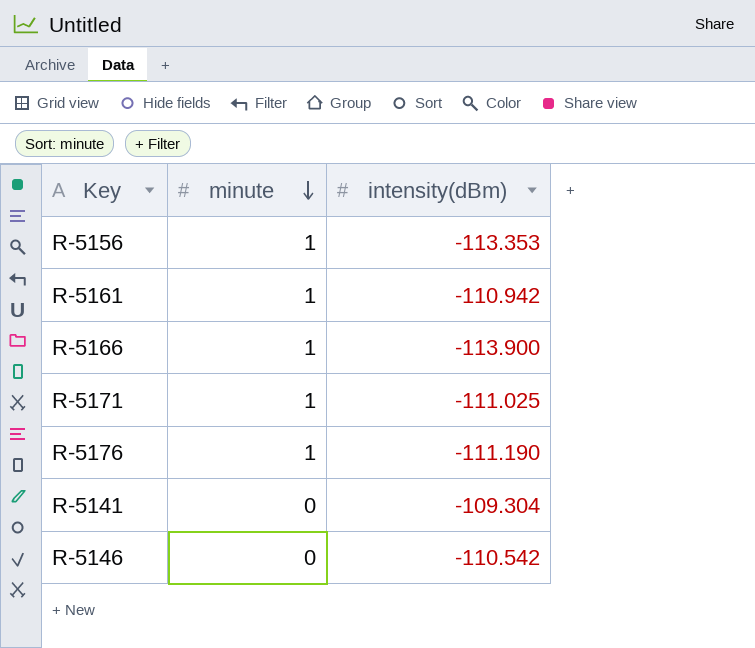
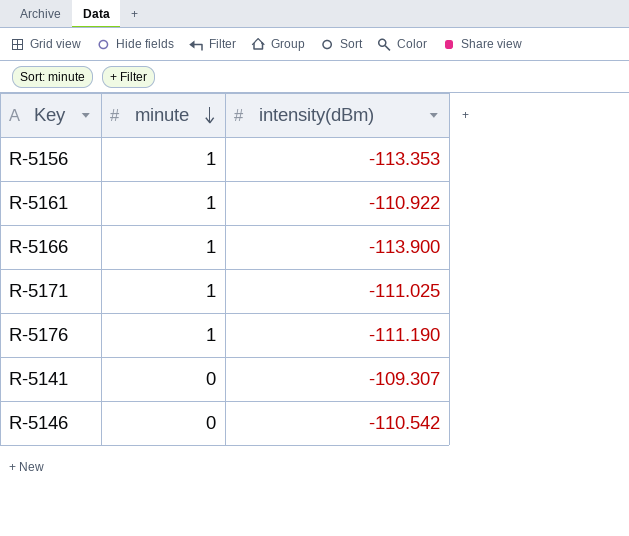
R-5161 | intensity(dBm): -110.942 -> -110.922
R-5141 | intensity(dBm): -109.304 -> -109.307

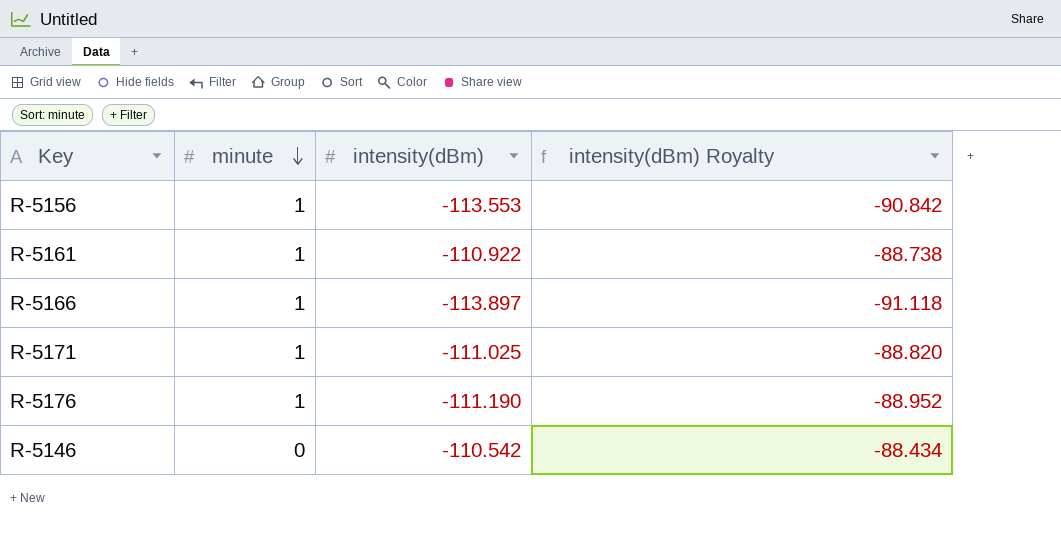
column intensity(dBm) Royalty | formula: none -> [intensity(dBm)] * 0.8
row R-5141: 0 | -109.307 -> none
R-5156 | intensity(dBm): -113.353 -> -113.553
R-5166 | intensity(dBm): -113.900 -> -113.897

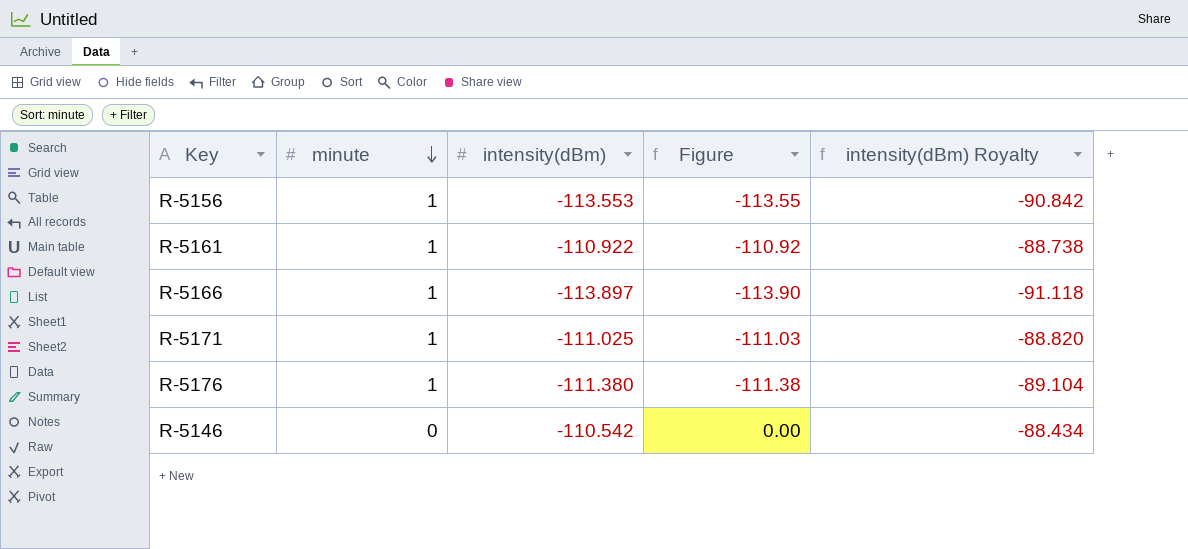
column Figure | formula: none -> [minute] * [intensity(dBm)]
R-5176 | intensity(dBm): -111.190 -> -111.380
R-5176 | intensity(dBm) Royalty: -88.952 -> -89.104

